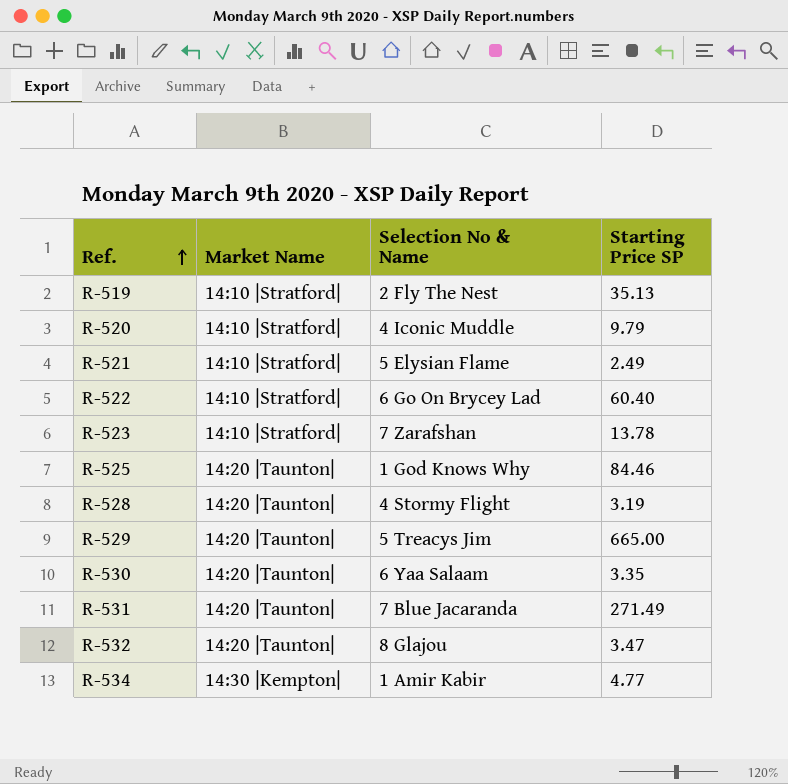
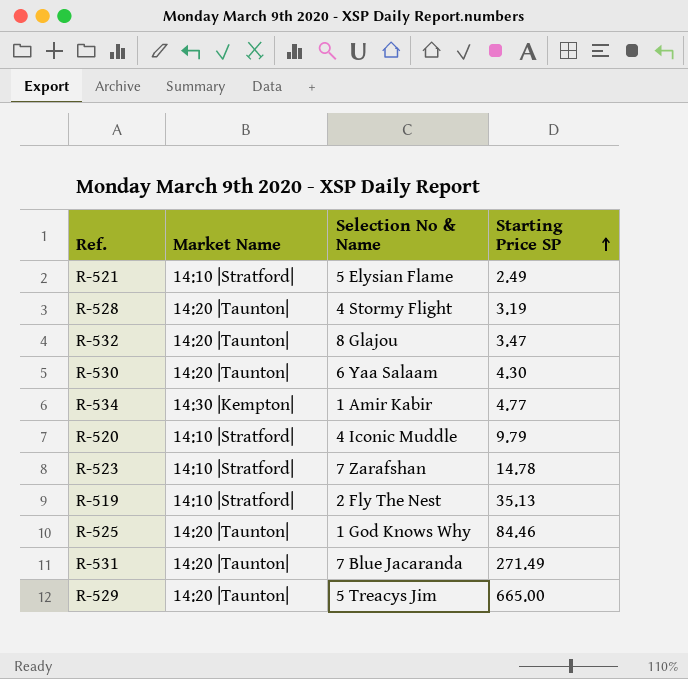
row order: Ref. ascending -> Starting Price SP ascending
row R-522: 14:10 |Stratford| | 6 Go On Brycey Lad | 60.40 -> none
R-530 | Starting Price SP: 3.35 -> 4.30
R-523 | Starting Price SP: 13.78 -> 14.78

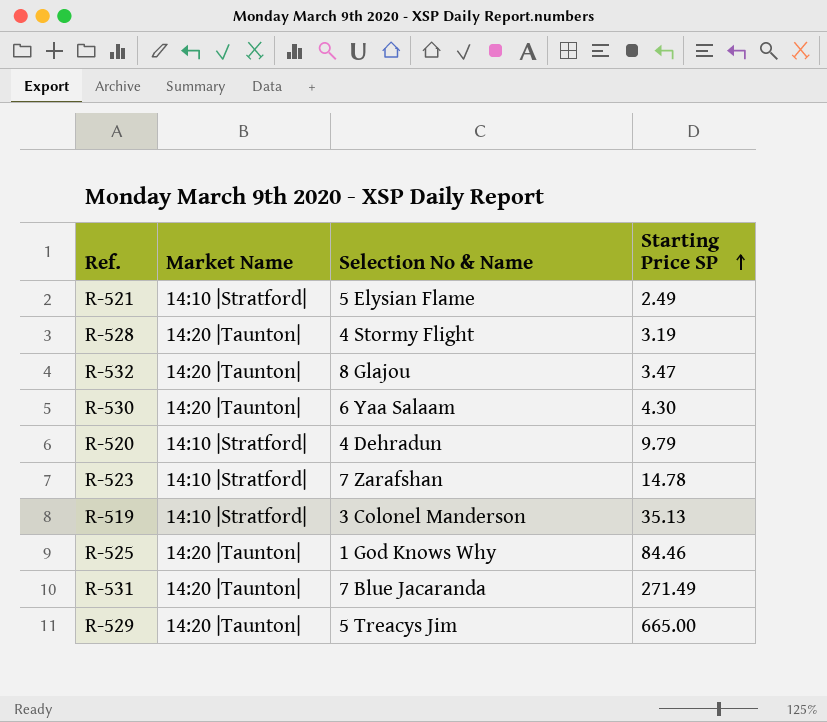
row R-534: 14:30 |Kempton| | 1 Amir Kabir | 4.77 -> none
R-520 | Selection No & Name: 4 Iconic Muddle -> 4 Dehradun
R-519 | Selection No & Name: 2 Fly The Nest -> 3 Colonel Manderson

